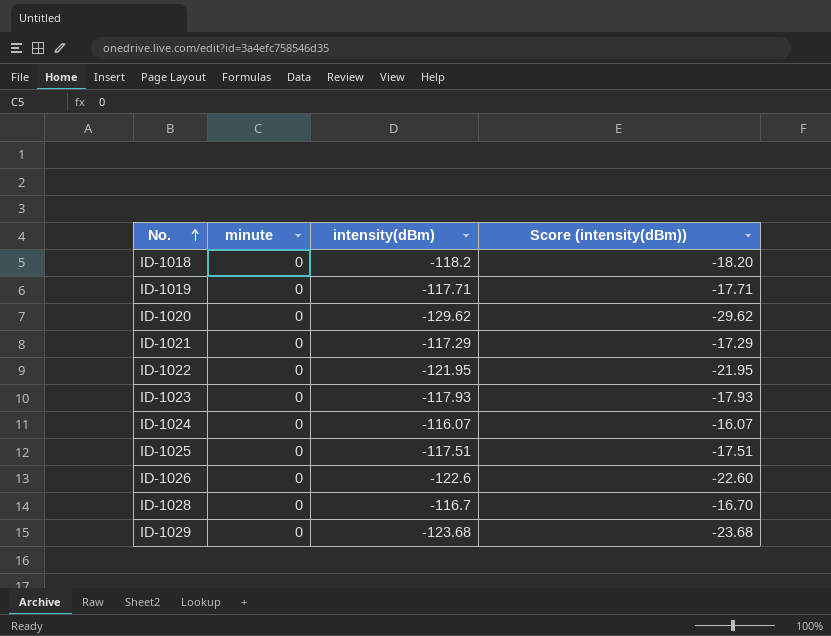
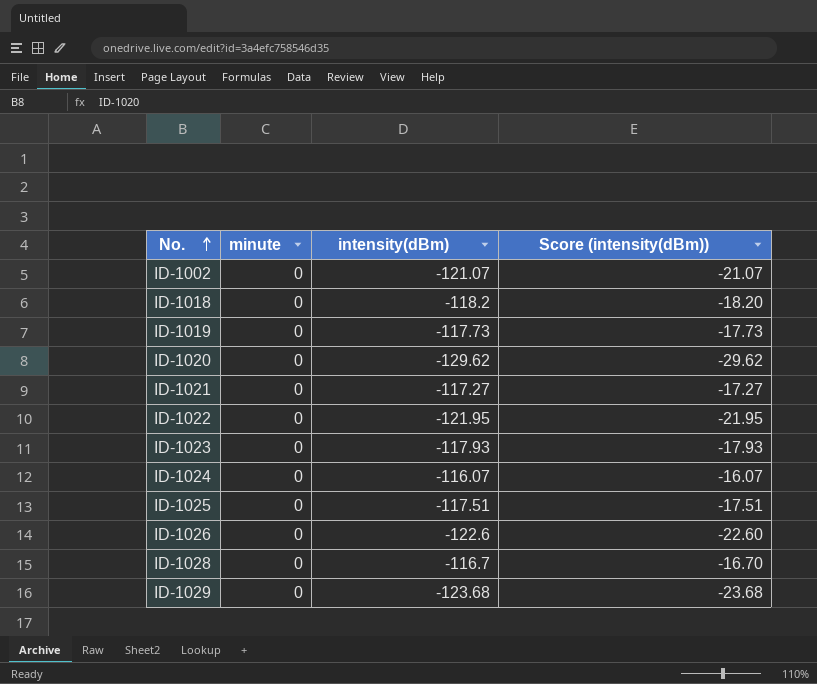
row ID-1002: none -> 0 | -121.07 | -21.07
ID-1019 | intensity(dBm): -117.71 -> -117.73
ID-1019 | Score (intensity(dBm)): -17.71 -> -17.73
ID-1021 | intensity(dBm): -117.29 -> -117.27
ID-1021 | Score (intensity(dBm)): -17.29 -> -17.27

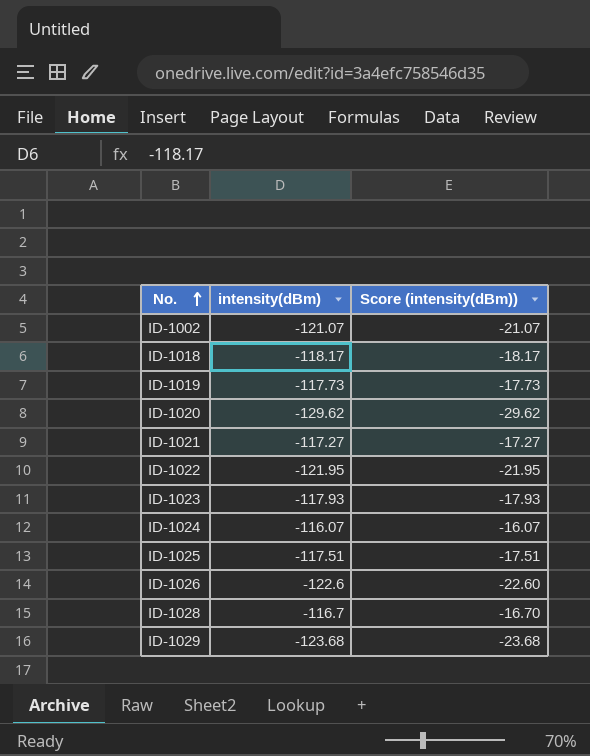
column minute | position: 2 -> none
ID-1018 | intensity(dBm): -118.2 -> -118.17
ID-1018 | Score (intensity(dBm)): -18.20 -> -18.17

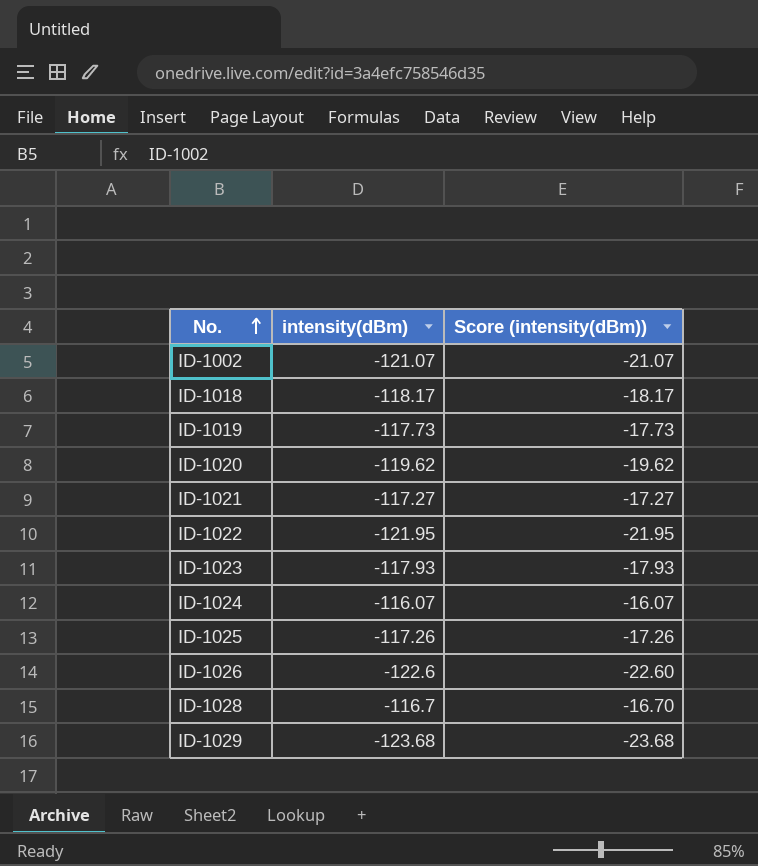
ID-1020 | intensity(dBm): -129.62 -> -119.62
ID-1020 | Score (intensity(dBm)): -29.62 -> -19.62
ID-1025 | intensity(dBm): -117.51 -> -117.26
ID-1025 | Score (intensity(dBm)): -17.51 -> -17.26

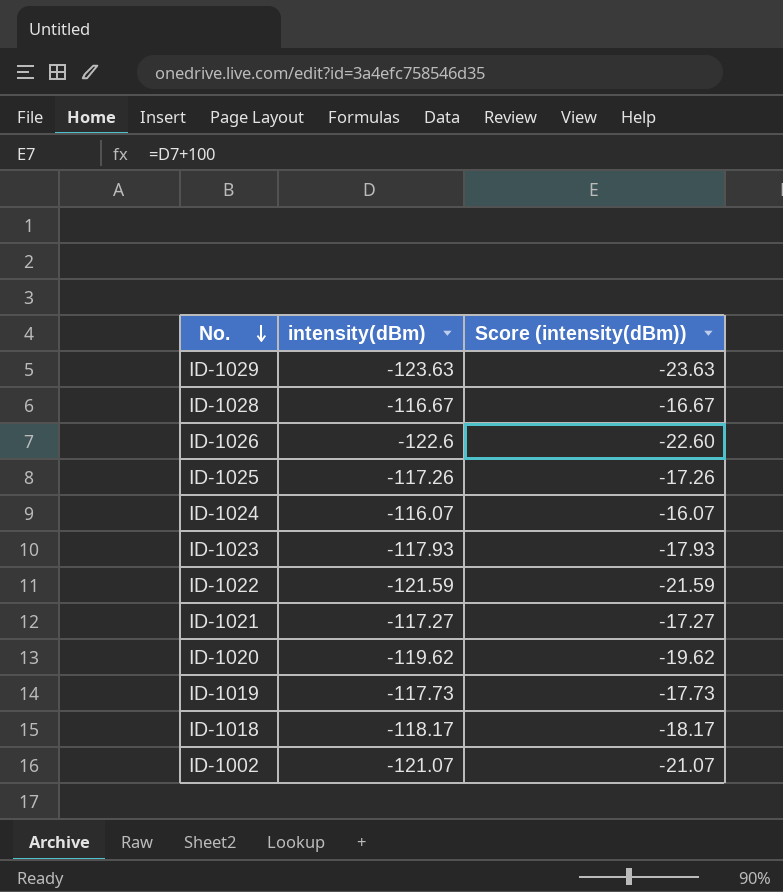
row order: No. ascending -> No. descending
ID-1029 | intensity(dBm): -123.68 -> -123.63
ID-1029 | Score (intensity(dBm)): -23.68 -> -23.63
ID-1028 | intensity(dBm): -116.7 -> -116.67
ID-1028 | Score (intensity(dBm)): -16.70 -> -16.67
ID-1022 | intensity(dBm): -121.95 -> -121.59
ID-1022 | Score (intensity(dBm)): -21.95 -> -21.59

